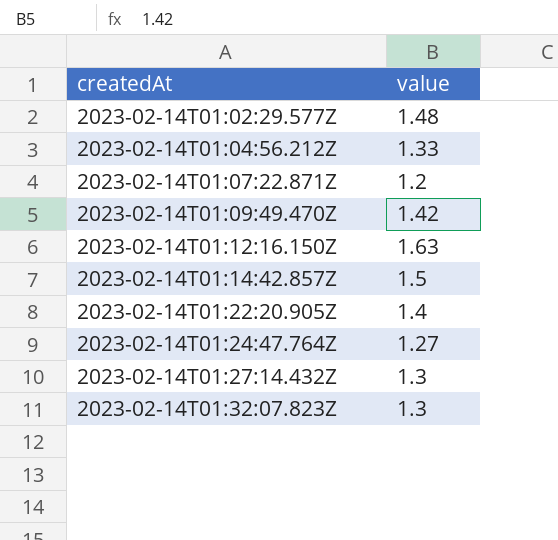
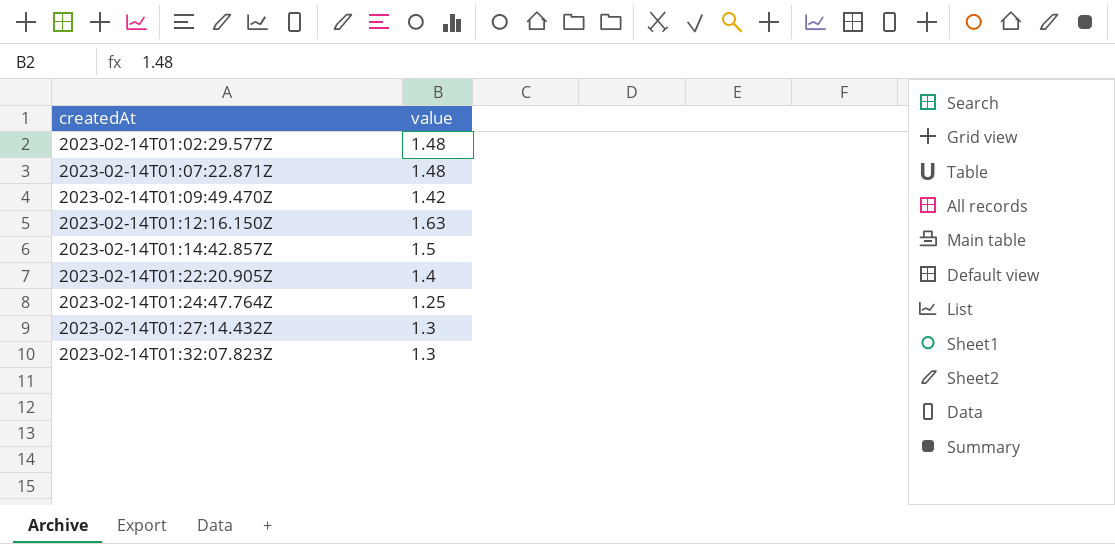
row 2023-02-14T01:04:56.212Z: 1.33 -> none
2023-02-14T01:07:22.871Z | value: 1.2 -> 1.48
2023-02-14T01:24:47.764Z | value: 1.27 -> 1.25

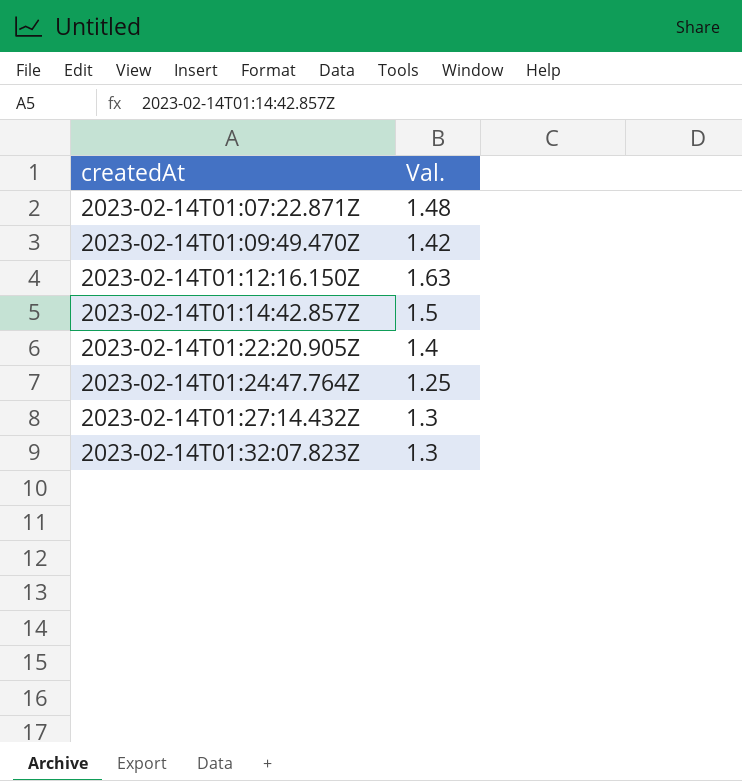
column name: value -> Val.
row 2023-02-14T01:02:29.577Z: 1.48 -> none

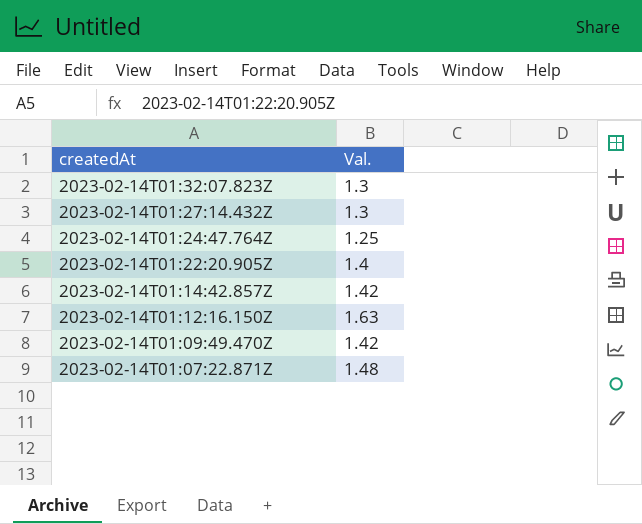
row order: createdAt ascending -> createdAt descending
2023-02-14T01:14:42.857Z | Val.: 1.5 -> 1.42

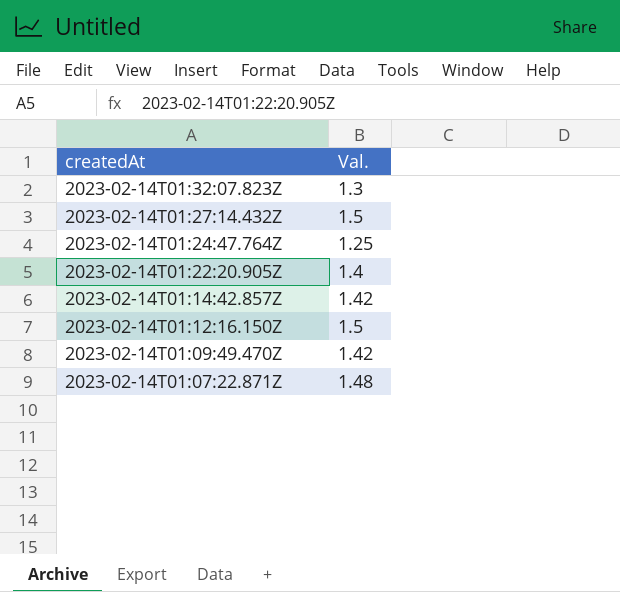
2023-02-14T01:27:14.432Z | Val.: 1.3 -> 1.5
2023-02-14T01:12:16.150Z | Val.: 1.63 -> 1.5

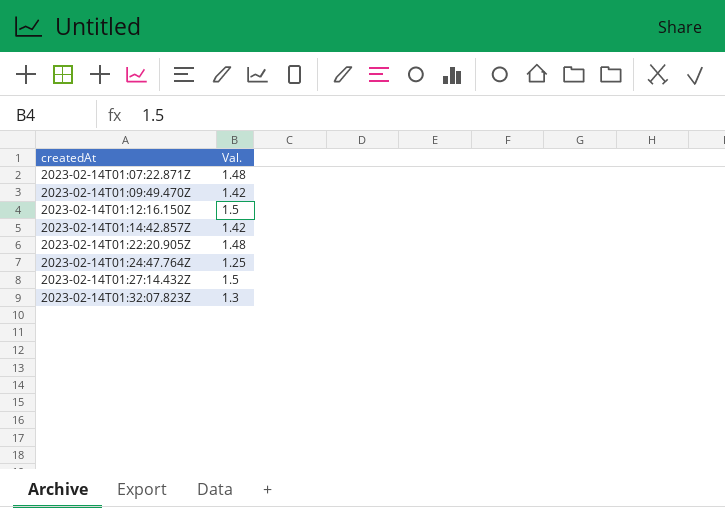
row order: createdAt descending -> createdAt ascending
2023-02-14T01:22:20.905Z | Val.: 1.4 -> 1.48

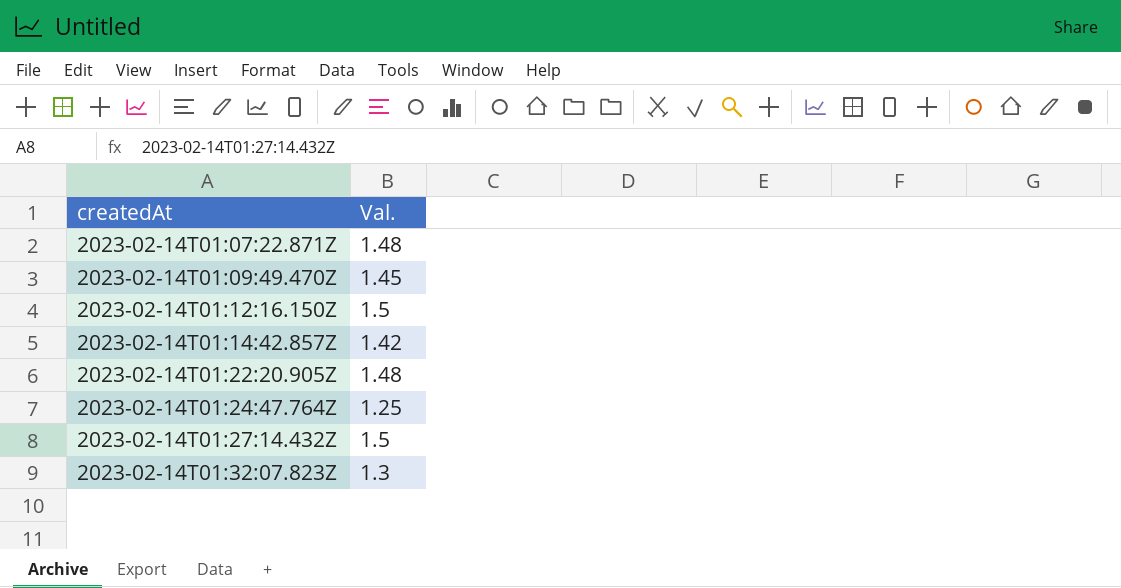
2023-02-14T01:09:49.470Z | Val.: 1.42 -> 1.45

